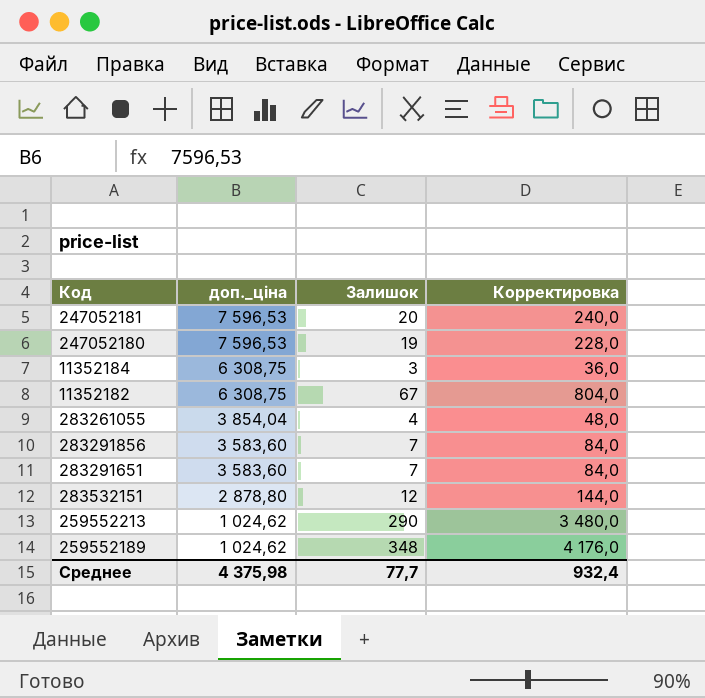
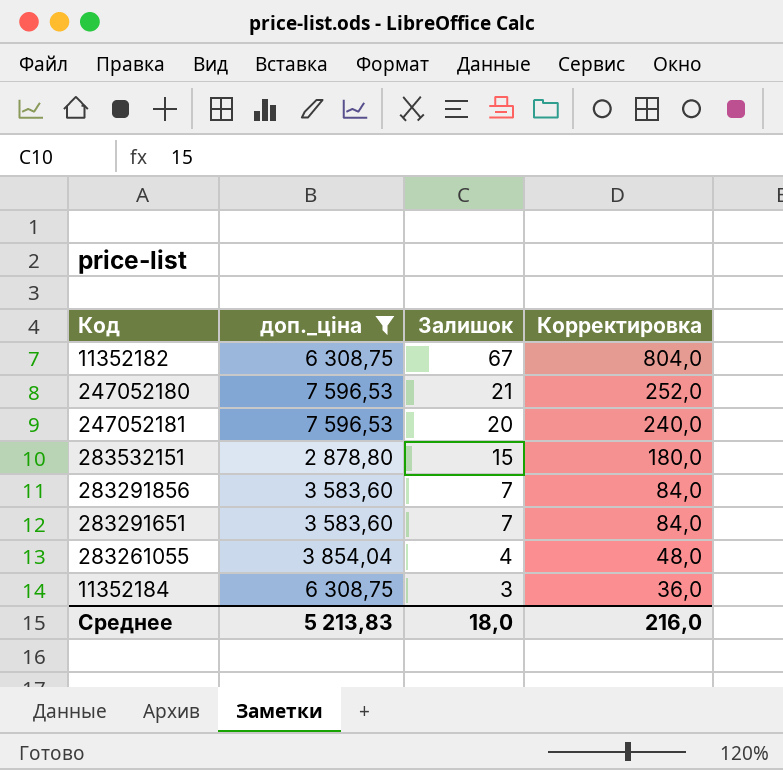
filter: none -> доп._ціна != 1 024,62
row order: доп._ціна descending -> Залишок descending
247052180 | Залишок: 19 -> 21
247052180 | Корректировка: 228,0 -> 252,0
283532151 | Залишок: 12 -> 15
283532151 | Корректировка: 144,0 -> 180,0
Среднее | доп._ціна: 4 375,98 -> 5 213,83
Среднее | Залишок: 77,7 -> 18,0
Среднее | Корректировка: 932,4 -> 216,0

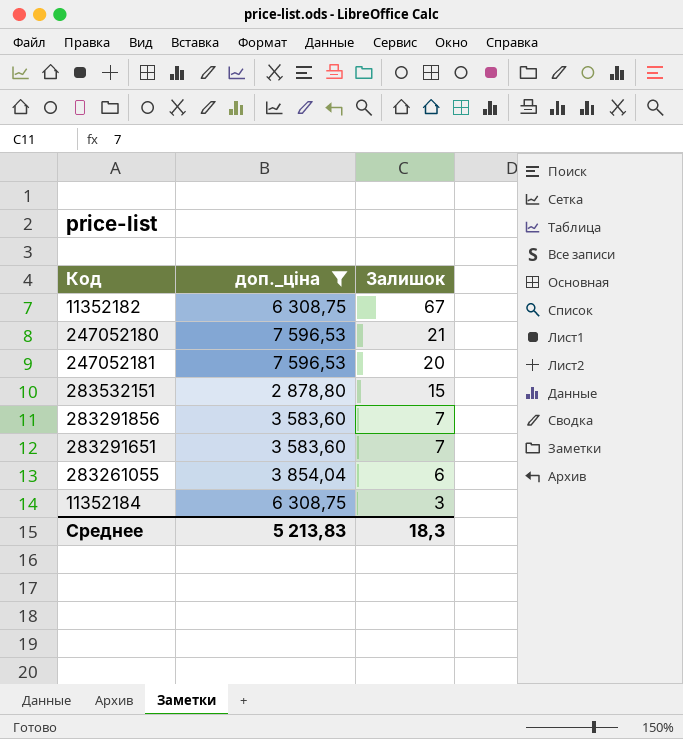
column Корректировка | formula: [Залишок] * 12 -> none
283261055 | Залишок: 4 -> 6
Среднее | Залишок: 18,0 -> 18,3

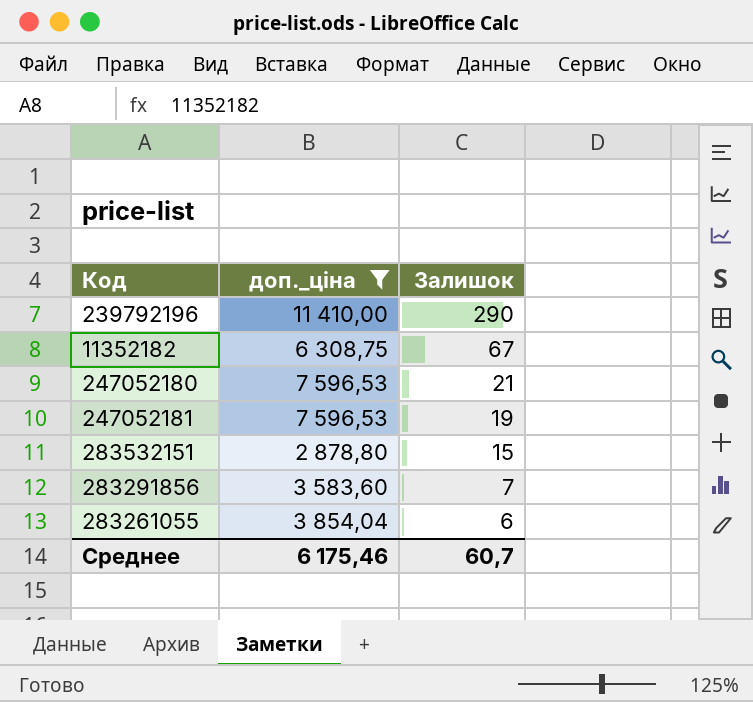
row 283291651: 3 583,60 | 7 -> none
row 11352184: 6 308,75 | 3 -> none
row 239792196: none -> 11 410,00 | 290
247052181 | Залишок: 20 -> 19
Среднее | доп._ціна: 5 213,83 -> 6 175,46
Среднее | Залишок: 18,3 -> 60,7

